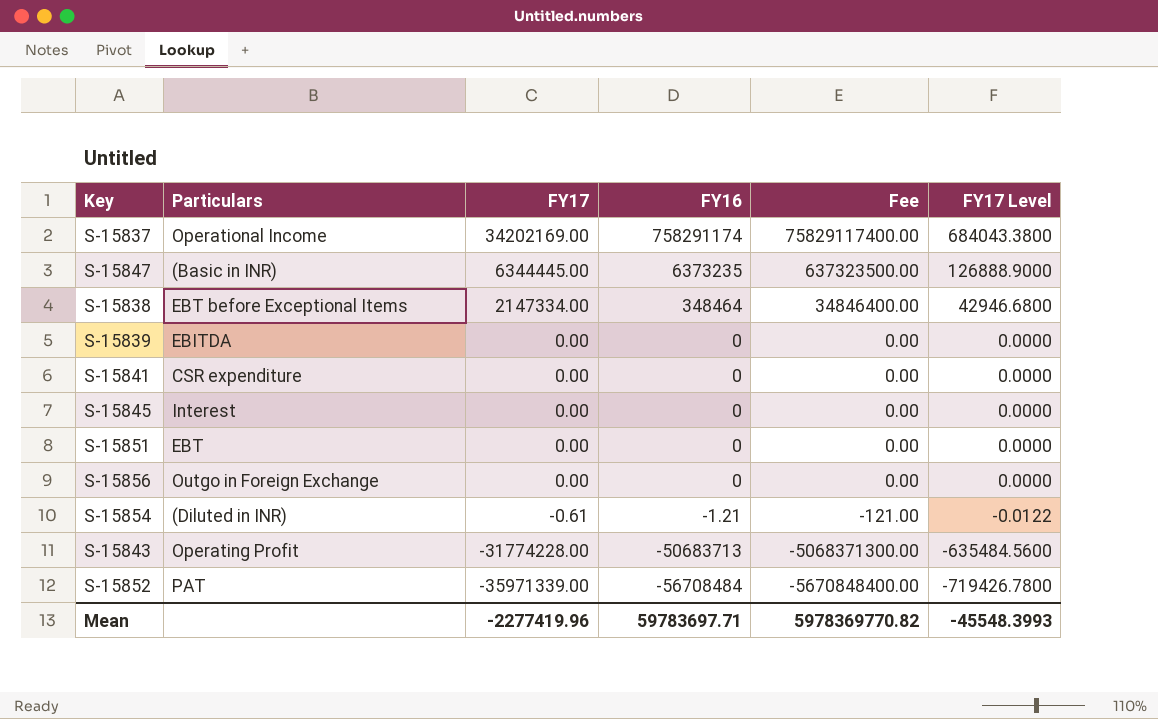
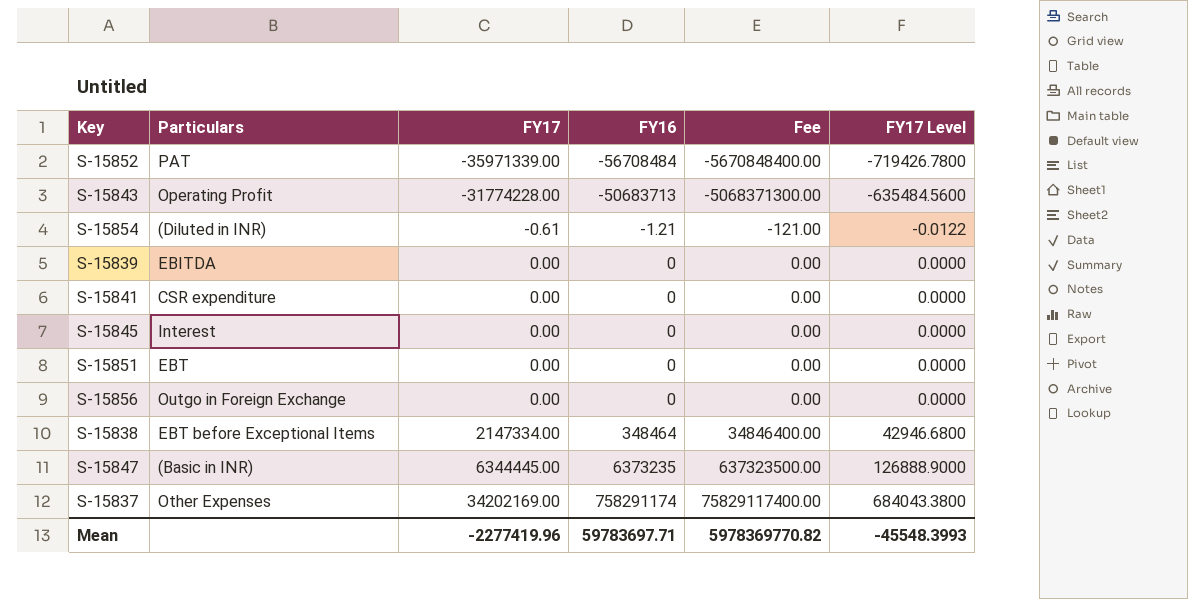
row order: FY17 descending -> FY17 ascending
S-15837 | Particulars: Operational Income -> Other Expenses

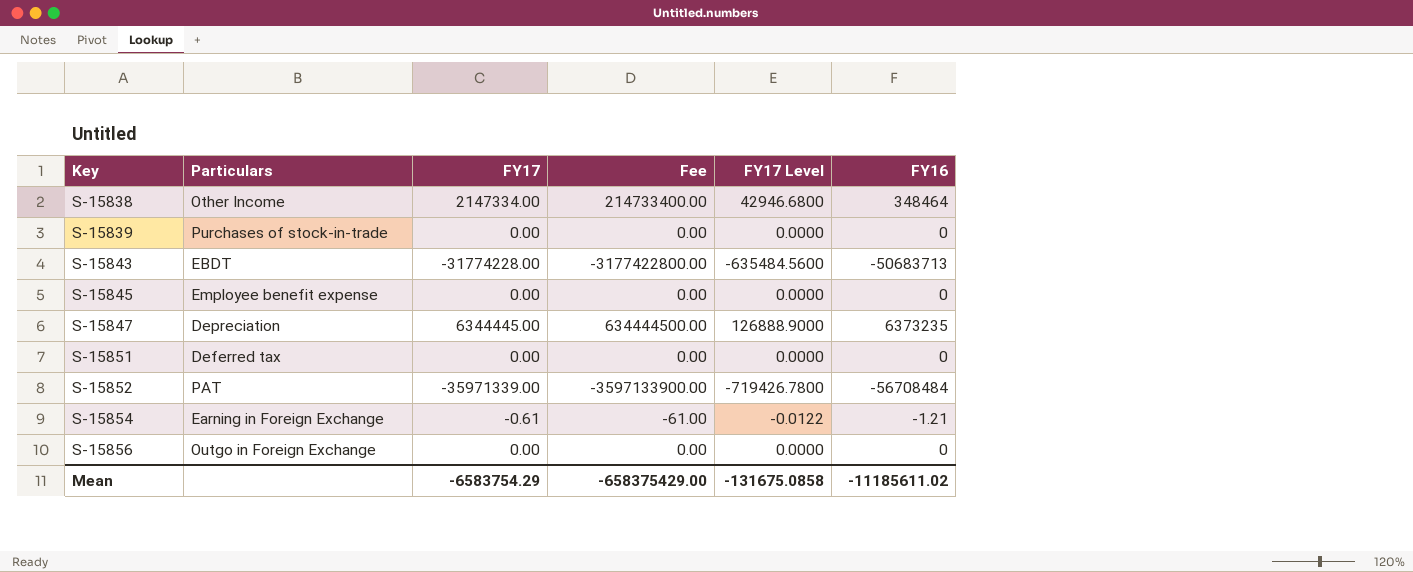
row order: FY17 ascending -> Key ascending
column Fee | formula: [FY16] * 100 -> [FY17] * 100
column FY16 | position: 4 -> 6
row S-15841: CSR expenditure | 0.00 | 0 | 0.00 | 0.0000 -> none
row S-15837: Other Expenses | 34202169.00 | 758291174 | 75829117400.00 | 684043.3800 -> none
S-15838 | Particulars: EBT before Exceptional Items -> Other Income
S-15839 | Particulars: EBITDA -> Purchases of stock-in-trade
S-15843 | Particulars: Operating Profit -> EBDT
S-15845 | Particulars: Interest -> Employee benefit expense
S-15847 | Particulars: (Basic in INR) -> Depreciation
S-15851 | Particulars: EBT -> Deferred tax
S-15854 | Particulars: (Diluted in INR) -> Earning in Foreign Exchange
Mean | FY17: -2277419.96 -> -6583754.29
Mean | Fee: 5978369770.82 -> -658375429.00
Mean | FY17 Level: -45548.3993 -> -131675.0858
Mean | FY16: 59783697.71 -> -11185611.02

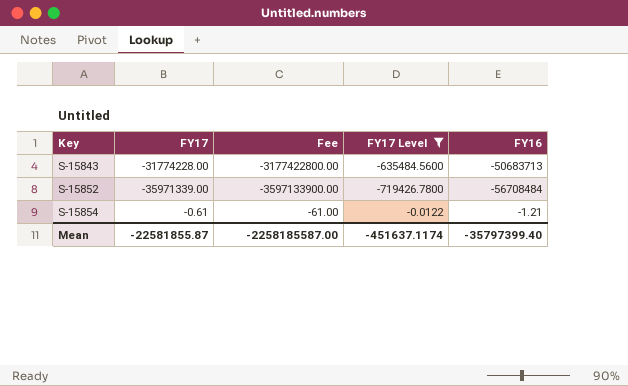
filter: none -> FY17 Level <= -0.0122
column Particulars | position: 2 -> none
Mean | FY17: -6583754.29 -> -22581855.87
Mean | Fee: -658375429.00 -> -2258185587.00
Mean | FY17 Level: -131675.0858 -> -451637.1174
Mean | FY16: -11185611.02 -> -35797399.40

